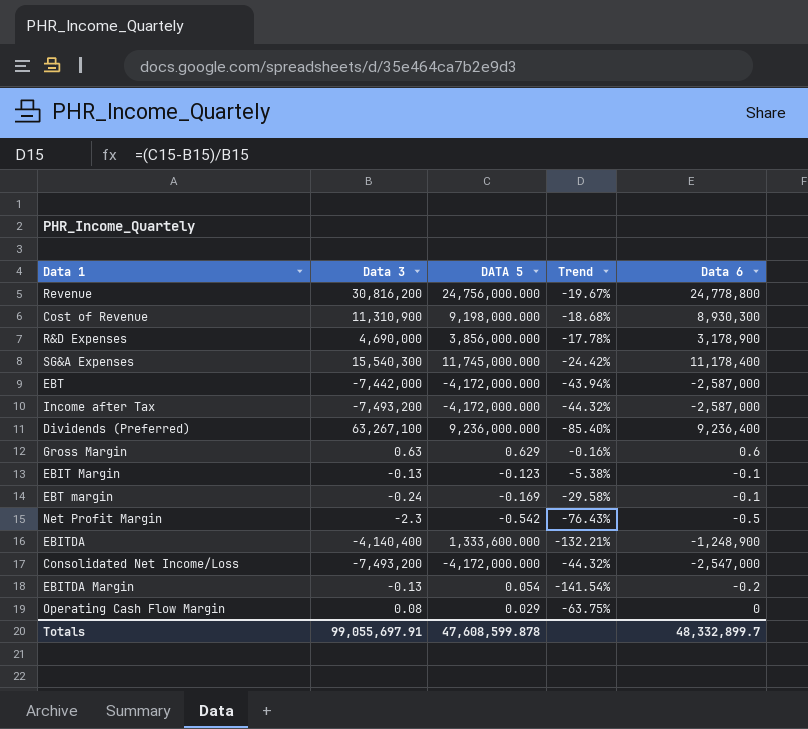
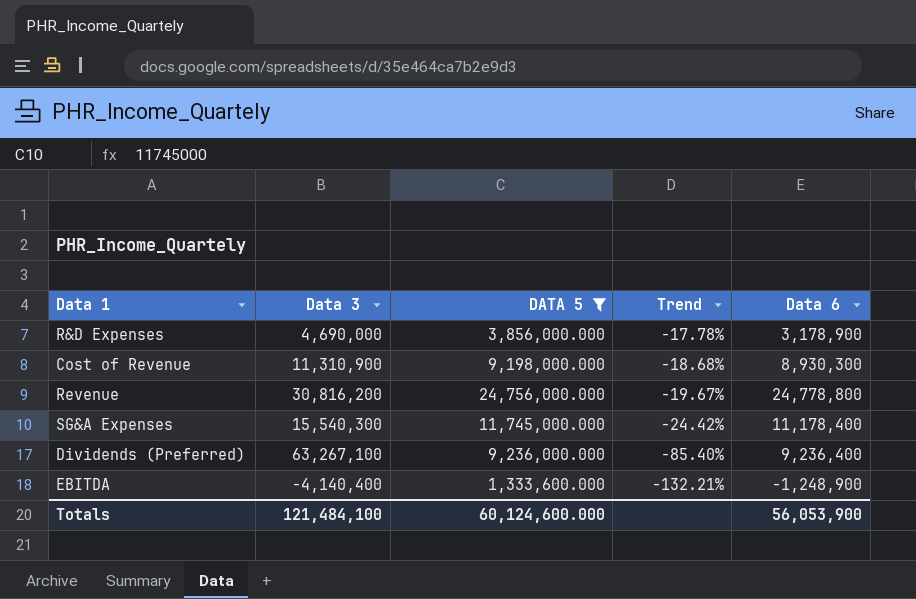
filter: none -> DATA 5 >= 1,333,600.000
row order: none -> Trend descending
Totals | Data 3: 99,055,697.91 -> 121,484,100
Totals | DATA 5: 47,608,599.878 -> 60,124,600.000
Totals | Data 6: 48,332,899.7 -> 56,053,900

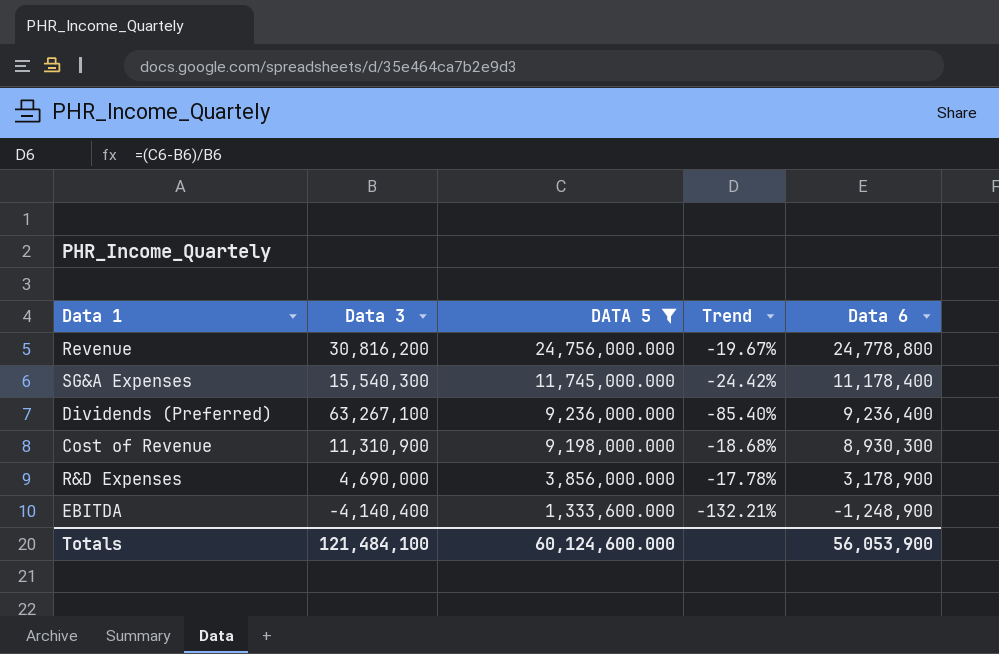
row order: Trend descending -> DATA 5 descending

